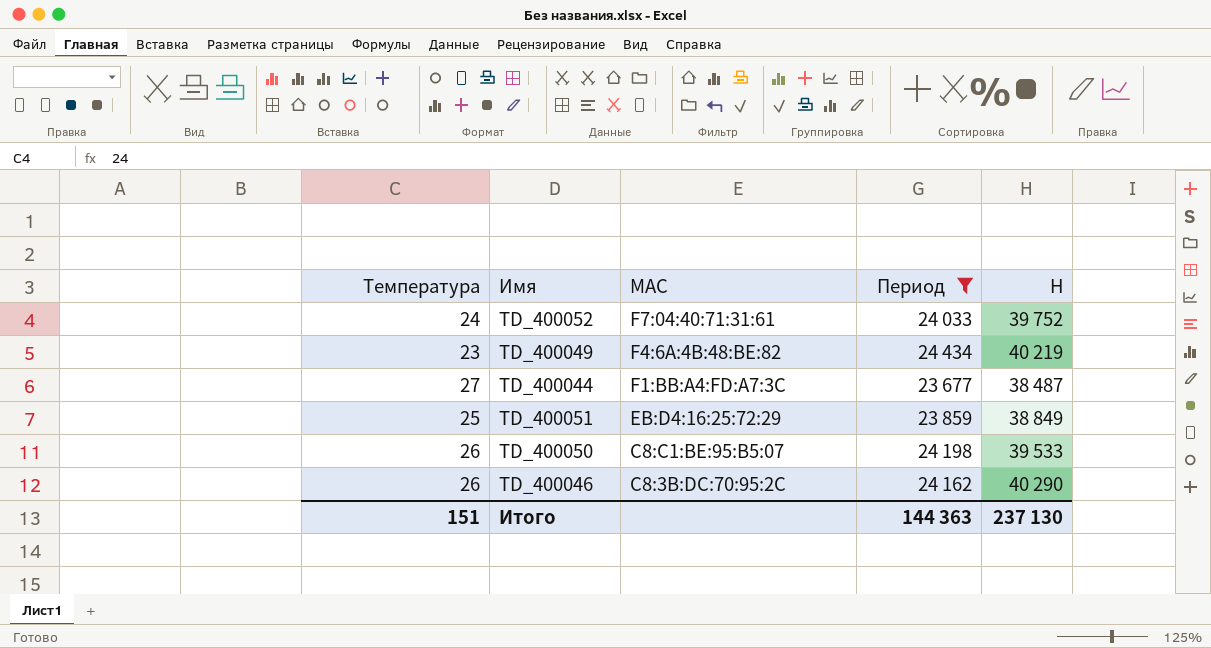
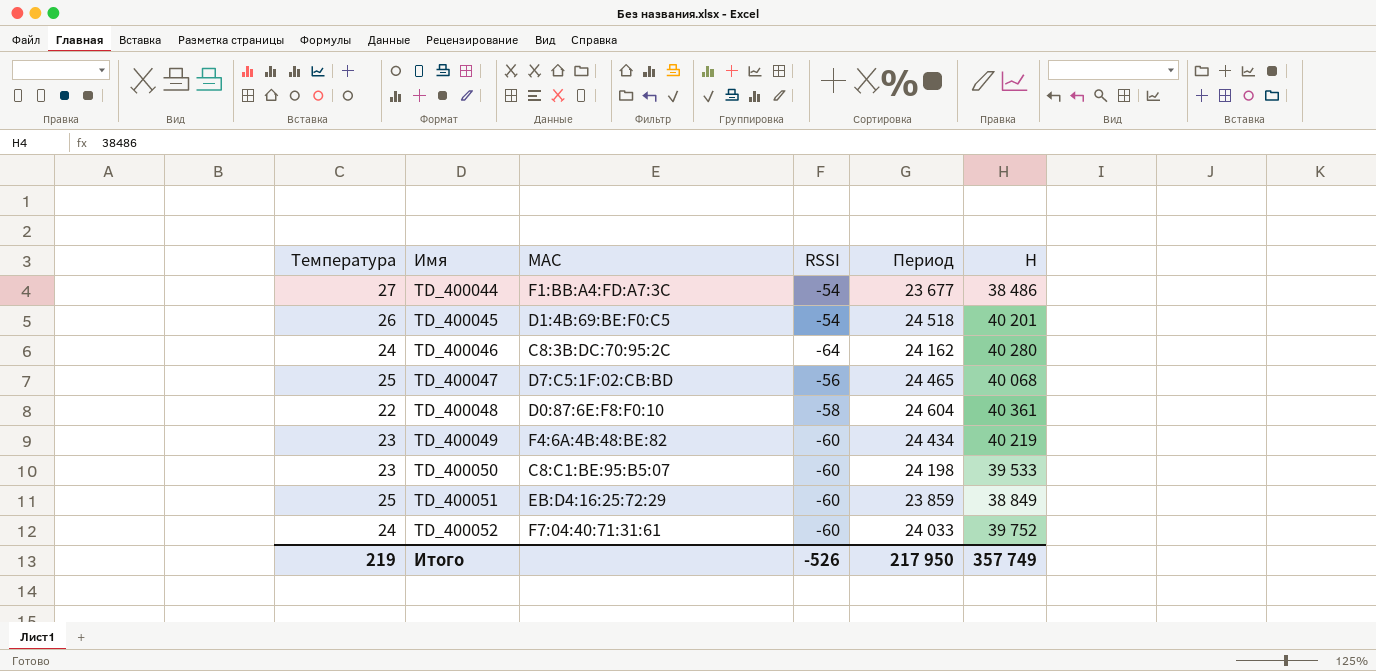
filter: Период <= 24 434 -> none
row order: MAC descending -> Имя ascending
column RSSI | position: none -> 4
TD_400044 | H: 38 487 -> 38 486
TD_400046 | Температура: 26 -> 24
TD_400046 | H: 40 290 -> 40 280
TD_400050 | Температура: 26 -> 23
Итого | Температура: 151 -> 219
Итого | Период: 144 363 -> 217 950
Итого | H: 237 130 -> 357 749

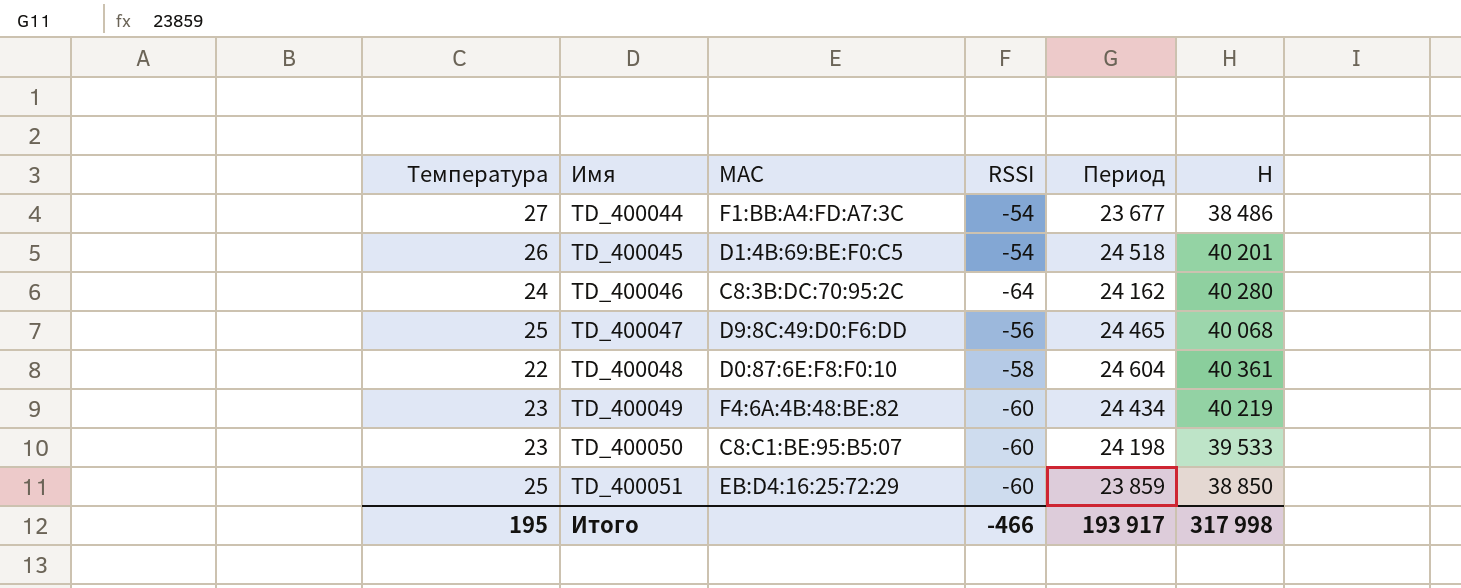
row TD_400052: 24 | F7:04:40:71:31:61 | -60 | 24 033 | 39 752 -> none
TD_400047 | MAC: D7:C5:1F:02:CB:BD -> D9:8C:49:D0:F6:DD
TD_400051 | H: 38 849 -> 38 850
Итого | Температура: 219 -> 195
Итого | RSSI: -526 -> -466
Итого | Период: 217 950 -> 193 917
Итого | H: 357 749 -> 317 998

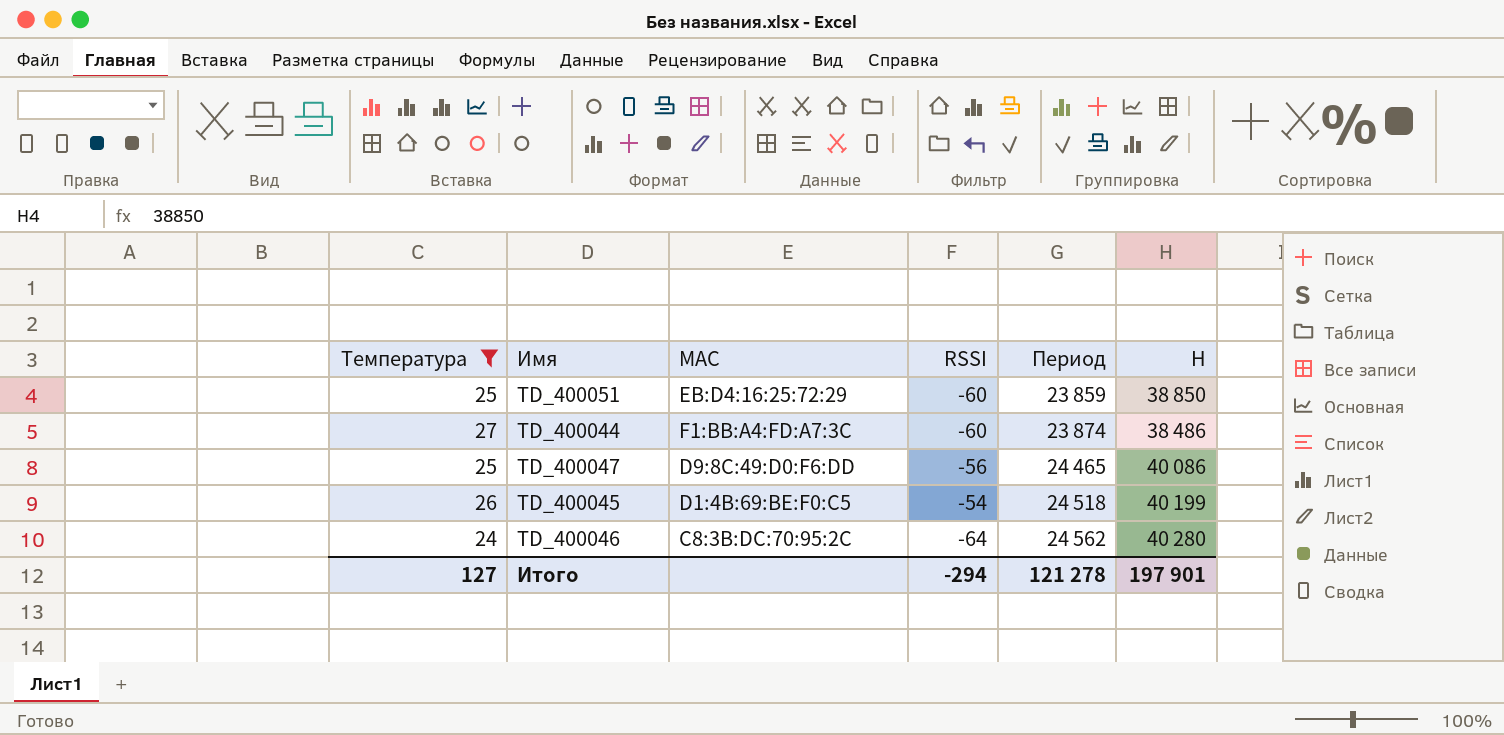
filter: none -> Температура >= 24
row order: Имя ascending -> Период ascending
TD_400044 | RSSI: -54 -> -60
TD_400044 | Период: 23 677 -> 23 874
TD_400047 | H: 40 068 -> 40 086
TD_400045 | H: 40 201 -> 40 199
TD_400046 | Период: 24 162 -> 24 562
Итого | Температура: 195 -> 127
Итого | RSSI: -466 -> -294
Итого | Период: 193 917 -> 121 278
Итого | H: 317 998 -> 197 901

